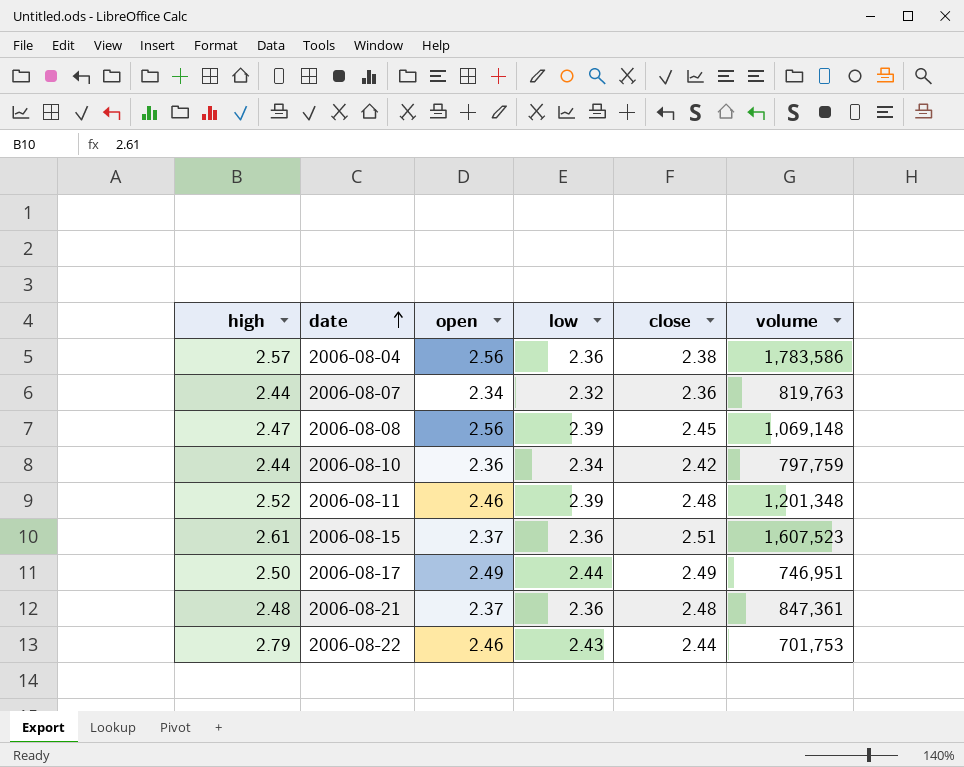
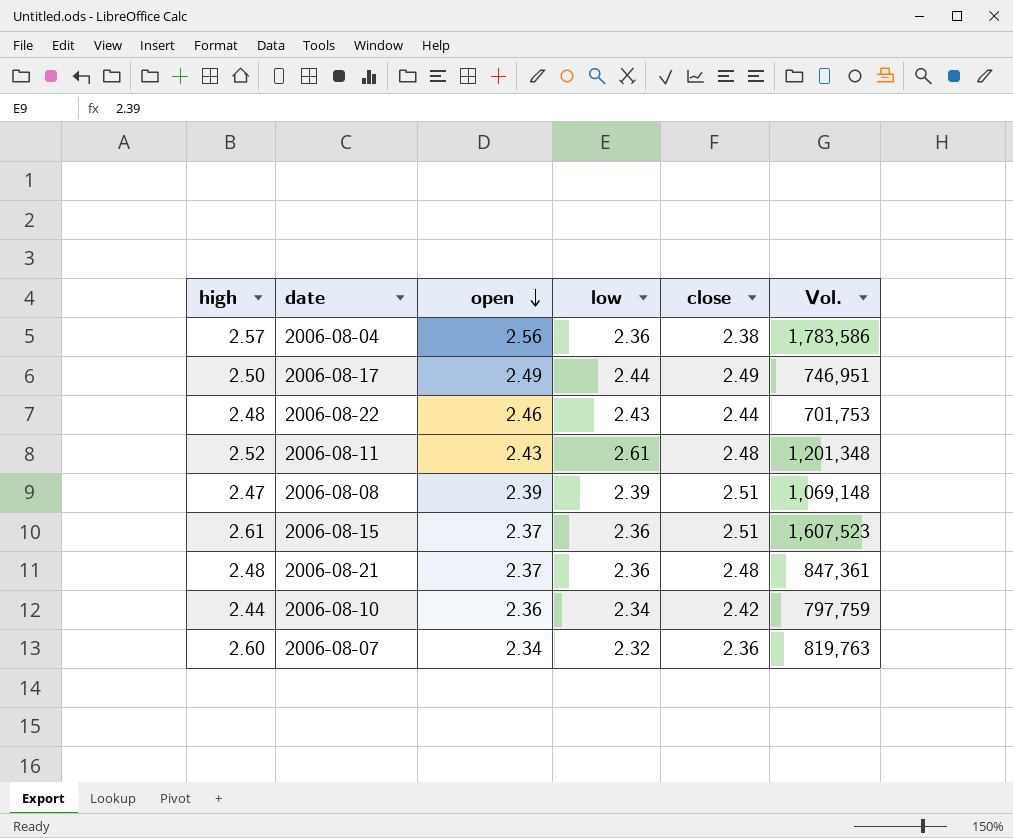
row order: date ascending -> open descending
column name: volume -> Vol.
2006-08-22 | high: 2.79 -> 2.48
2006-08-11 | open: 2.46 -> 2.43
2006-08-11 | low: 2.39 -> 2.61
2006-08-08 | open: 2.56 -> 2.39
2006-08-08 | close: 2.45 -> 2.51
2006-08-07 | high: 2.44 -> 2.60

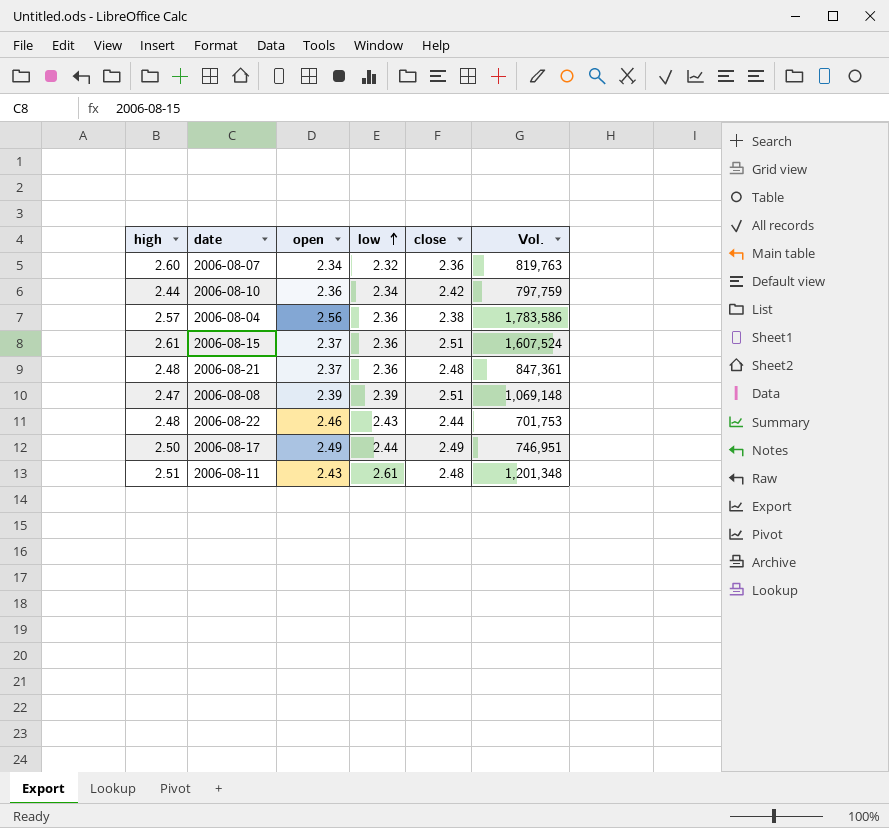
row order: open descending -> low ascending
2006-08-15 | Vol.: 1,607,523 -> 1,607,524
2006-08-11 | high: 2.52 -> 2.51

